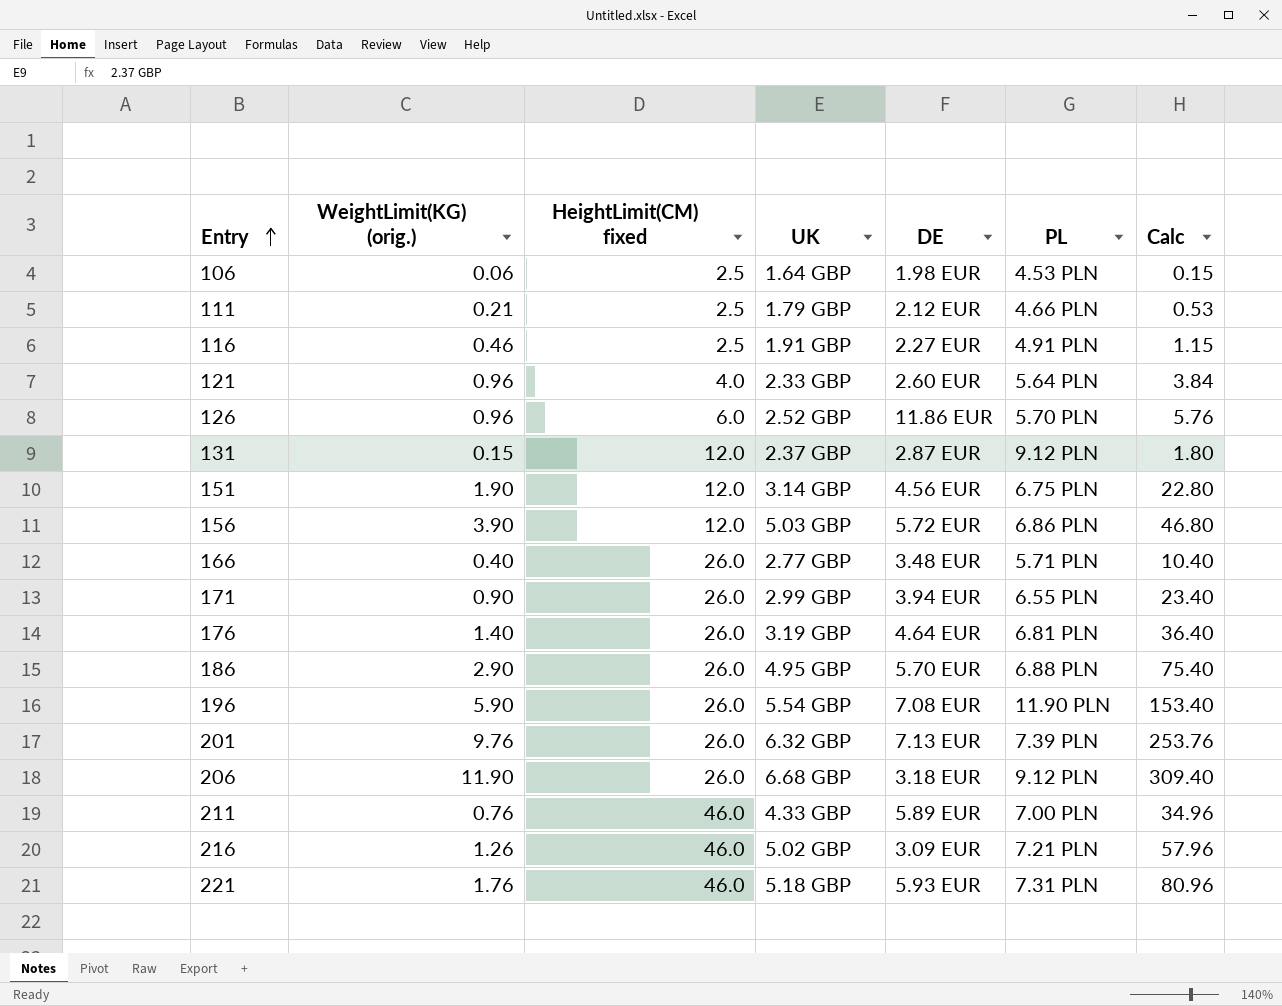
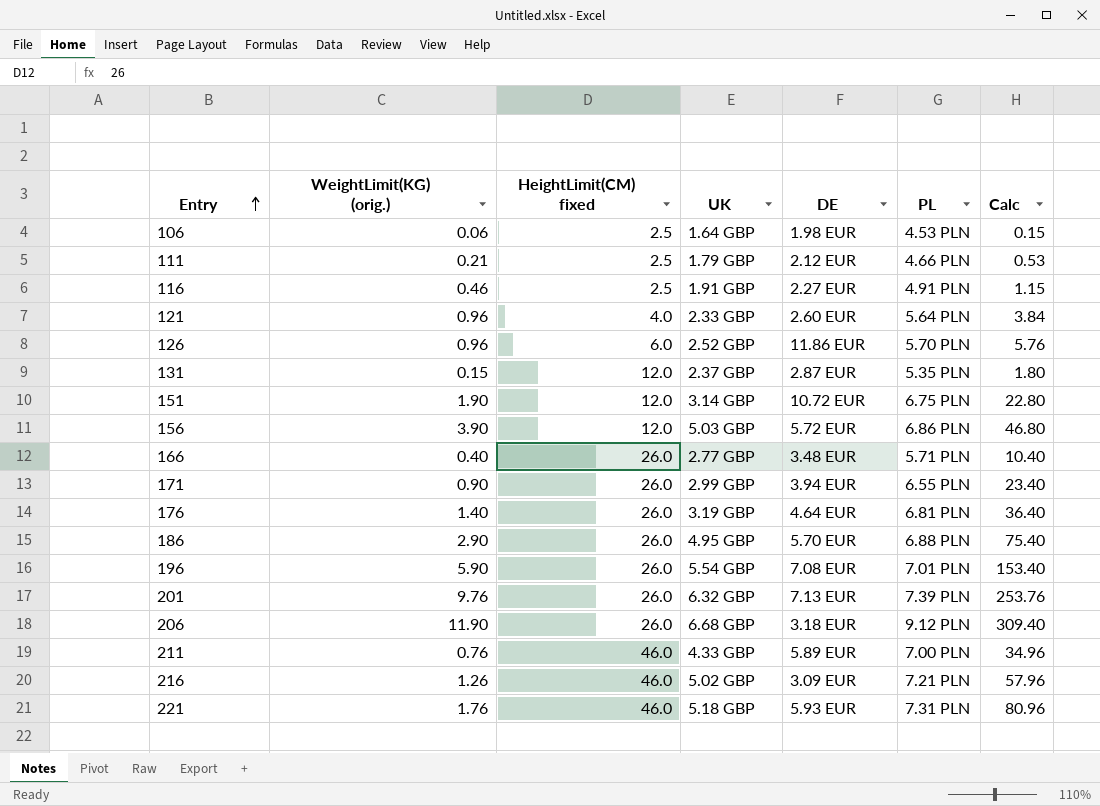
131 | PL: 9.12 PLN -> 5.35 PLN
151 | DE: 4.56 EUR -> 10.72 EUR
196 | PL: 11.90 PLN -> 7.01 PLN

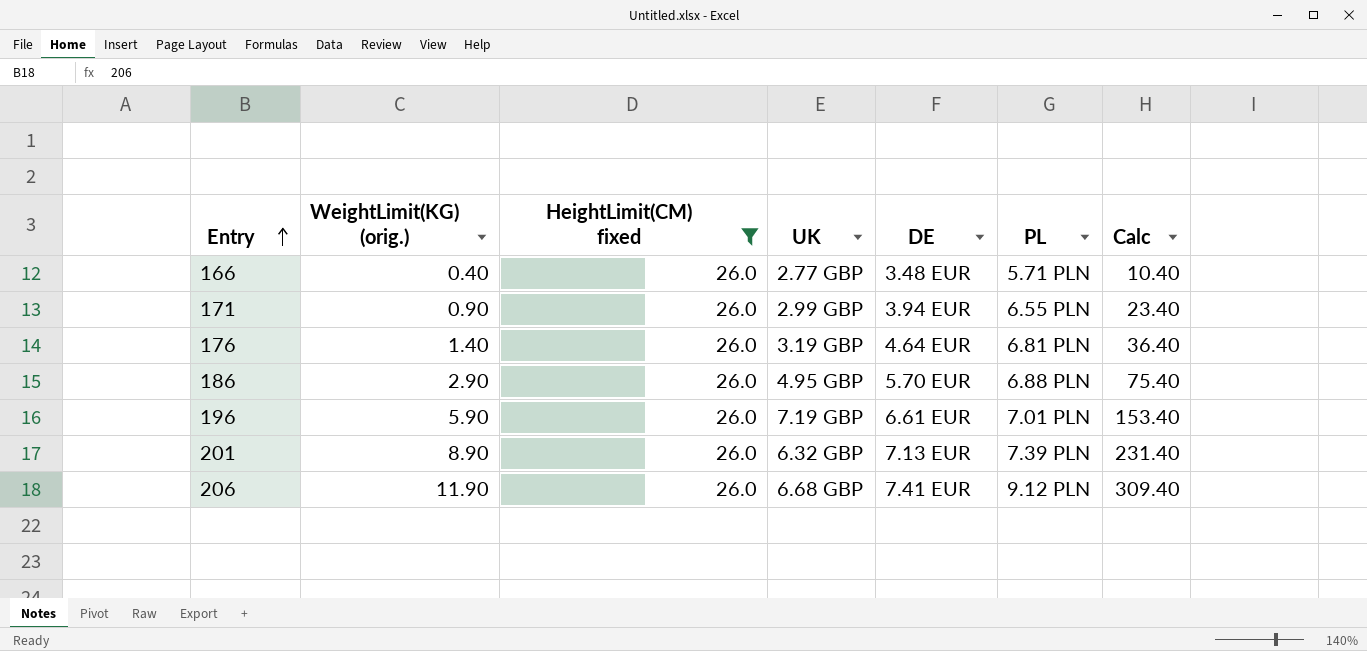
filter: none -> HeightLimit(CM) fixed = 26.0
196 | UK: 5.54 GBP -> 7.19 GBP
196 | DE: 7.08 EUR -> 6.61 EUR
201 | WeightLimit(KG) (orig.): 9.76 -> 8.90
201 | Calc: 253.76 -> 231.40
206 | DE: 3.18 EUR -> 7.41 EUR

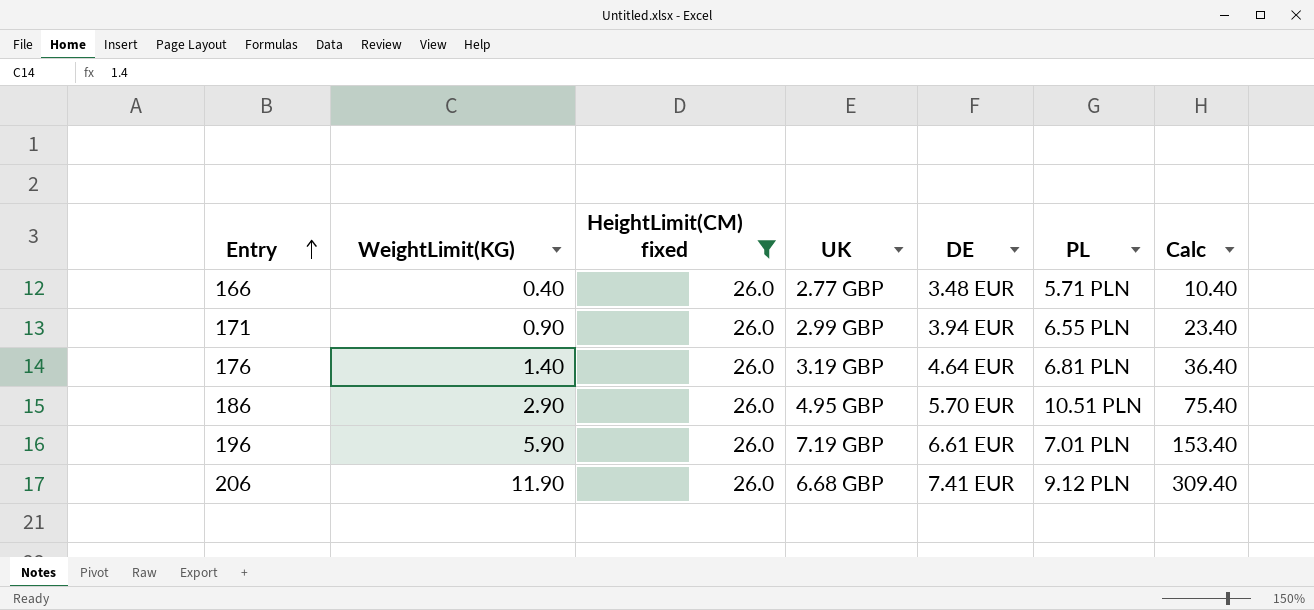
column name: WeightLimit(KG) (orig.) -> WeightLimit(KG)
row 201: 8.90 | 26.0 | 6.32 GBP | 7.13 EUR | 7.39 PLN | 231.40 -> none
186 | PL: 6.88 PLN -> 10.51 PLN

